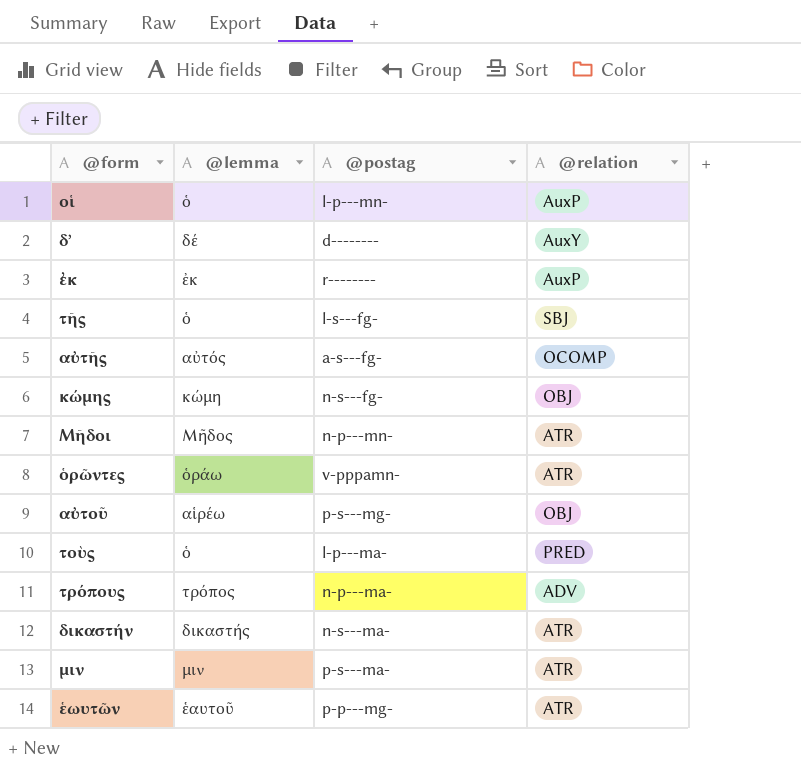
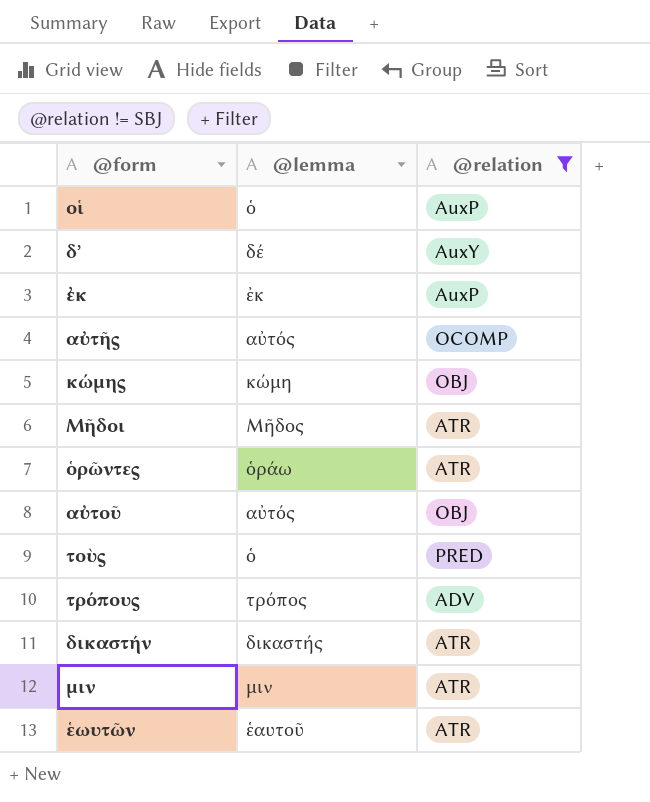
filter: none -> @relation != SBJ
column @postag | position: 3 -> none
αὐτοῦ | @lemma: αἱρέω -> αὐτός

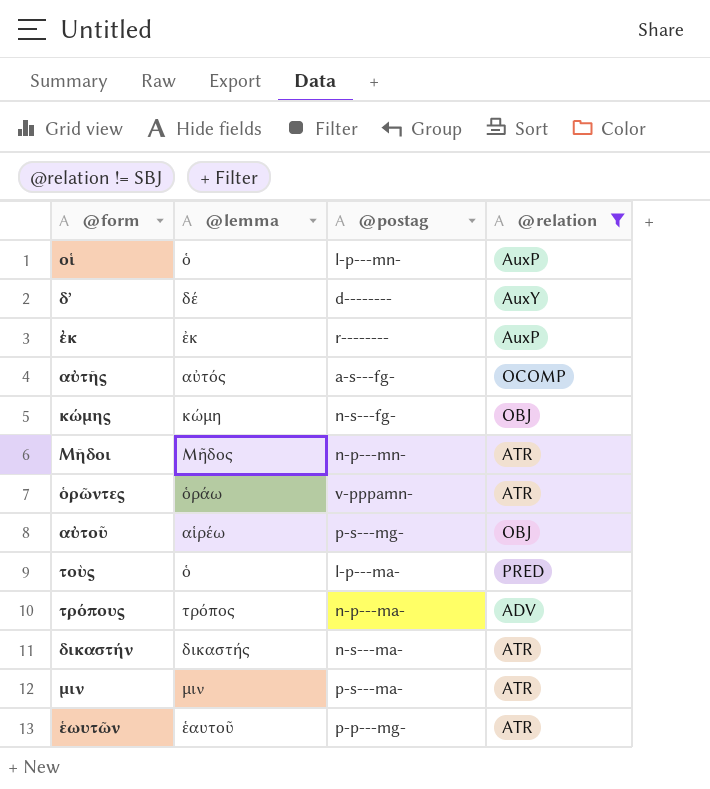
column @postag | position: none -> 3
αὐτοῦ | @lemma: αὐτός -> αἱρέω

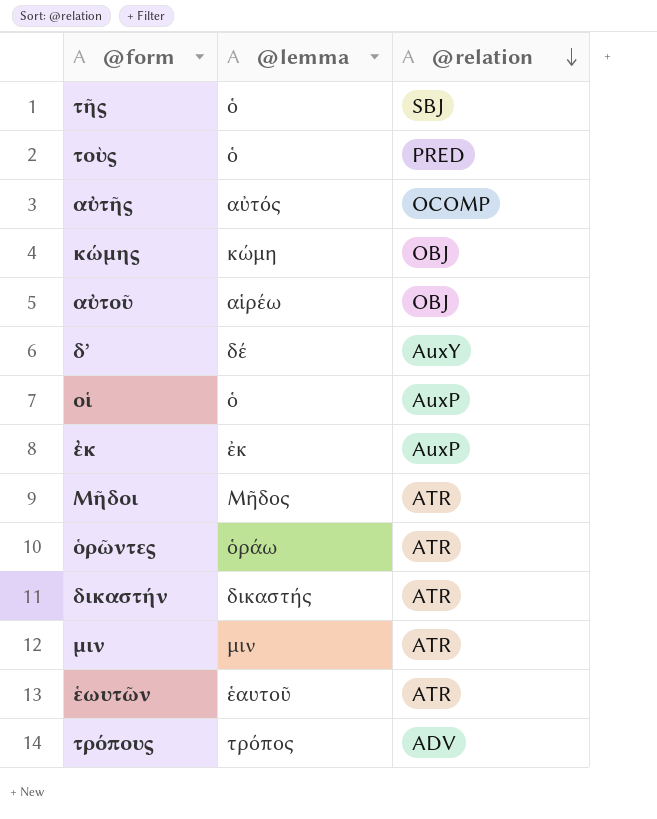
filter: @relation != SBJ -> none
row order: none -> @relation descending
column @postag | position: 3 -> none

